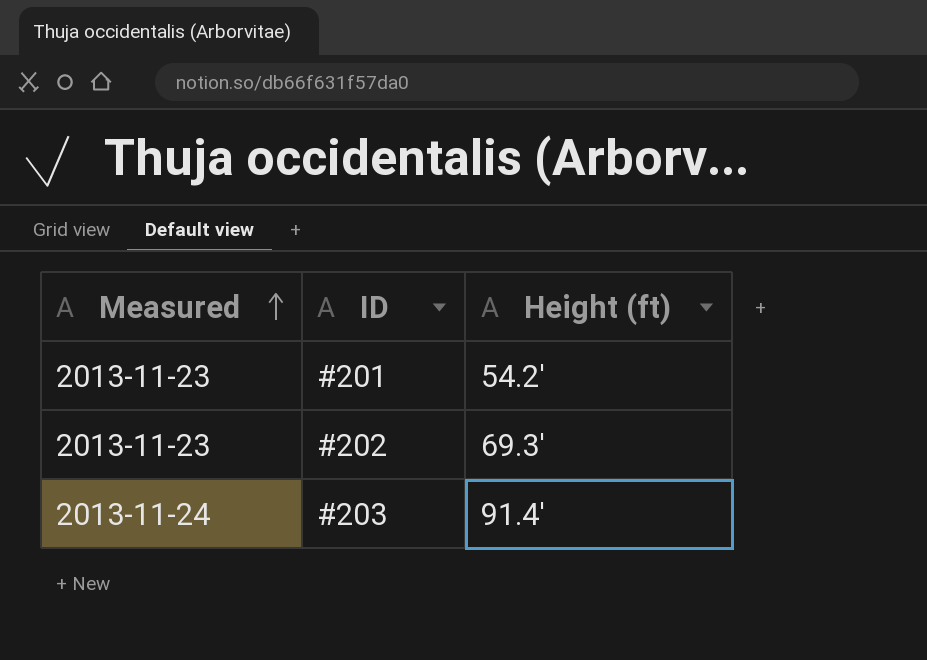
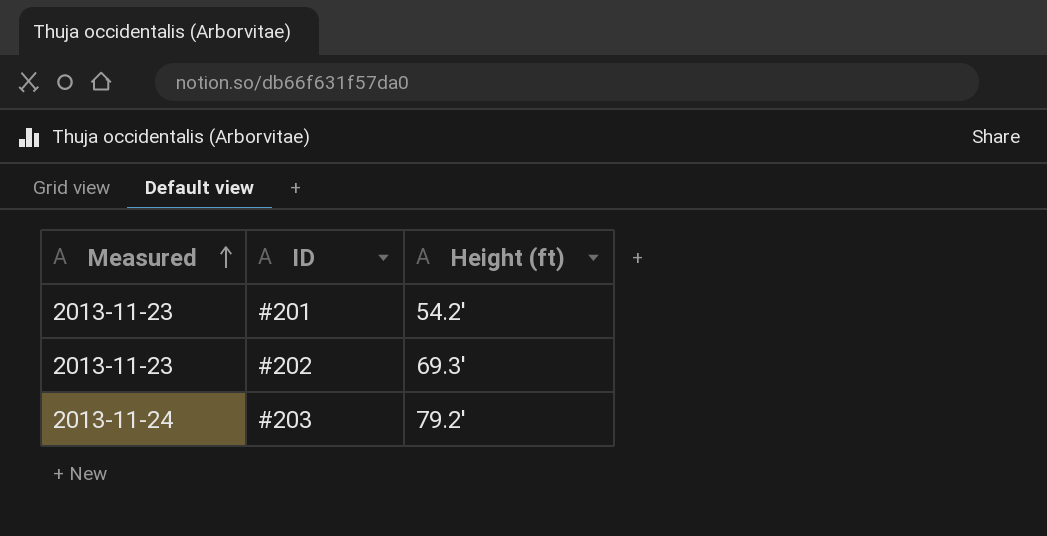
#203 | Height (ft): 91.4' -> 79.2'

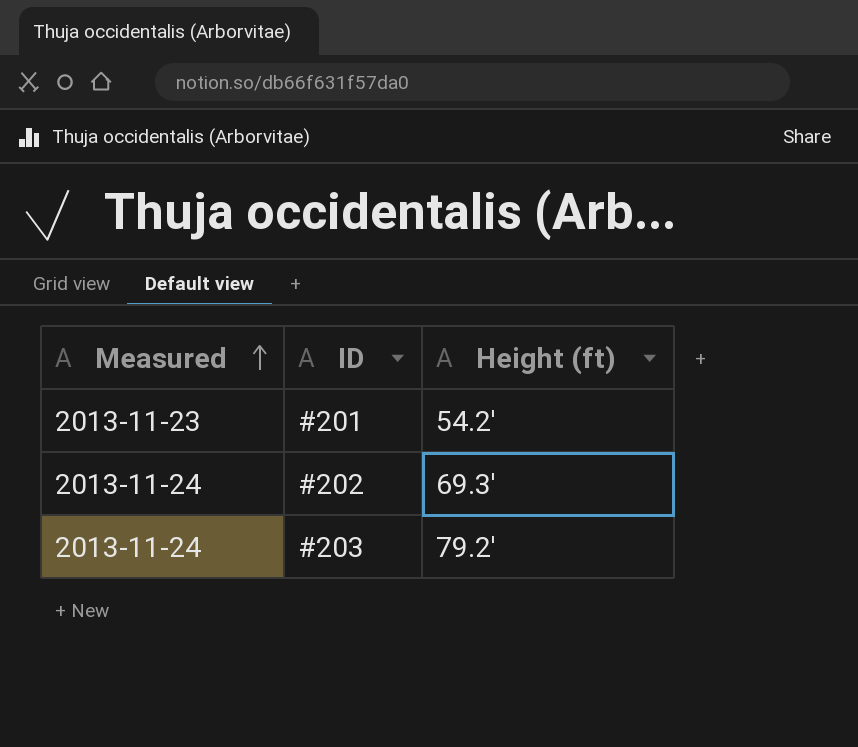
#202 | Measured: 2013-11-23 -> 2013-11-24

